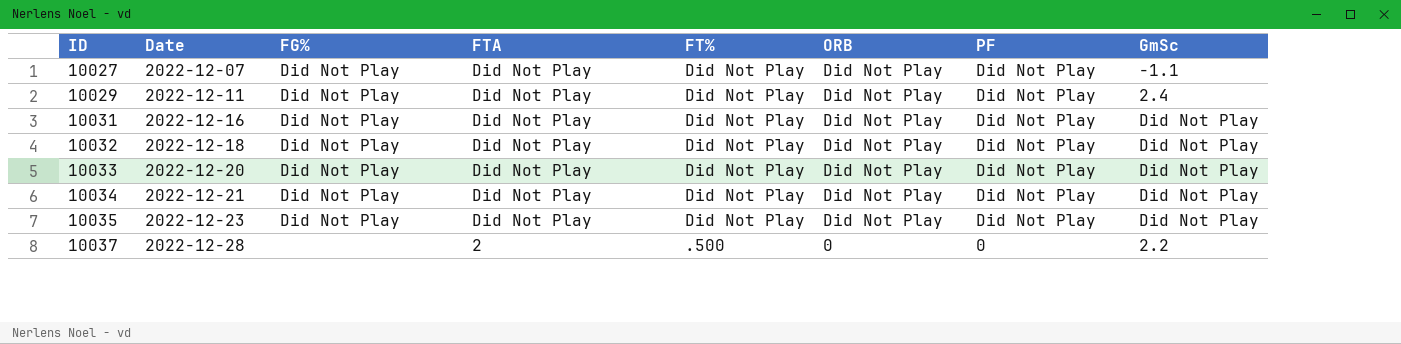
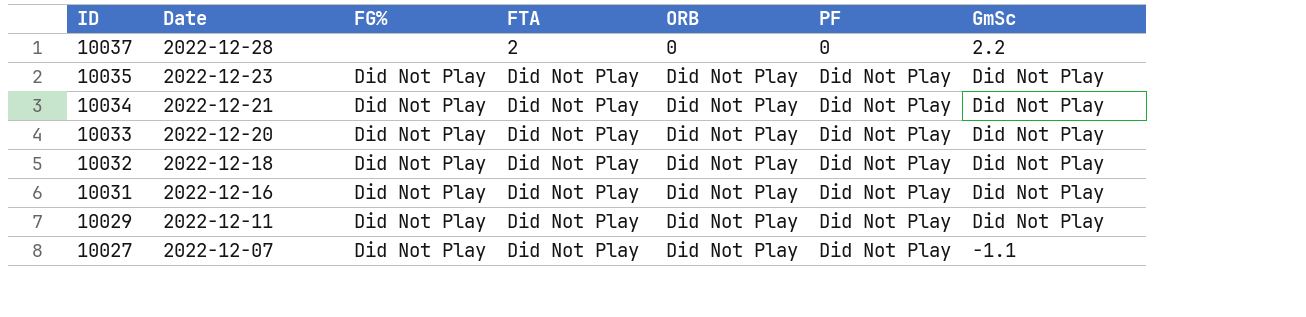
row order: ID ascending -> ID descending
column FT% | position: 5 -> none
10029 | GmSc: 2.4 -> Did Not Play

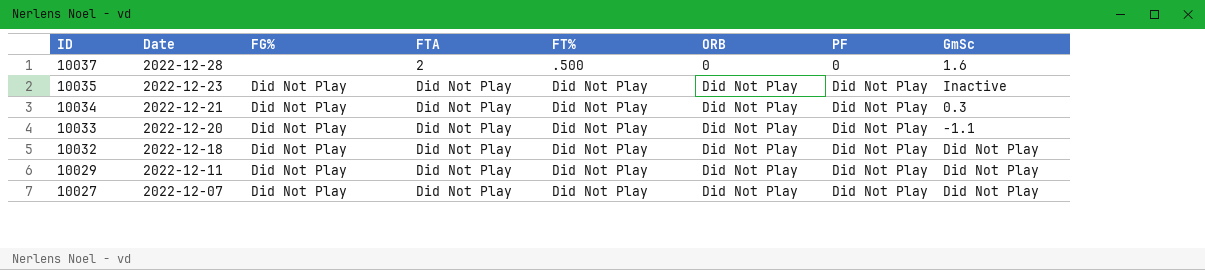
column FT% | position: none -> 5
row 10031: 2022-12-16 | Did Not Play | Did Not Play | Did Not Play | Did Not Play | Did Not Play -> none
10037 | GmSc: 2.2 -> 1.6
10035 | GmSc: Did Not Play -> Inactive
10034 | GmSc: Did Not Play -> 0.3
10033 | GmSc: Did Not Play -> -1.1
10027 | GmSc: -1.1 -> Did Not Play

